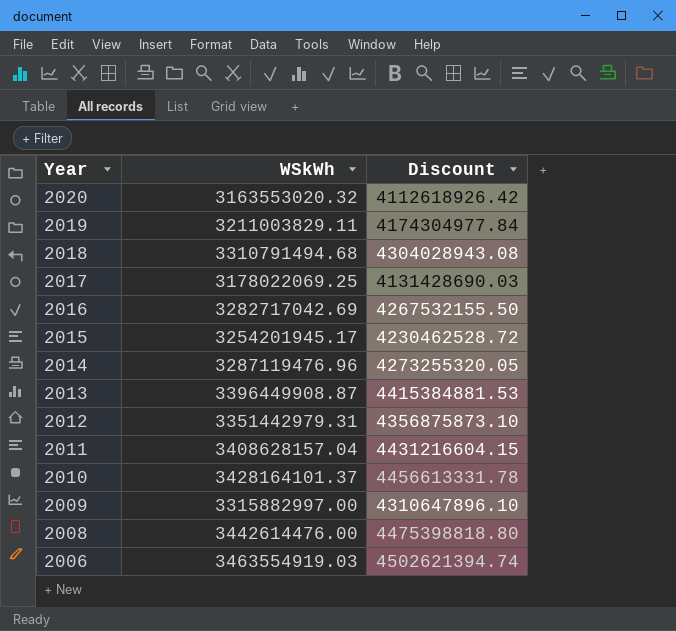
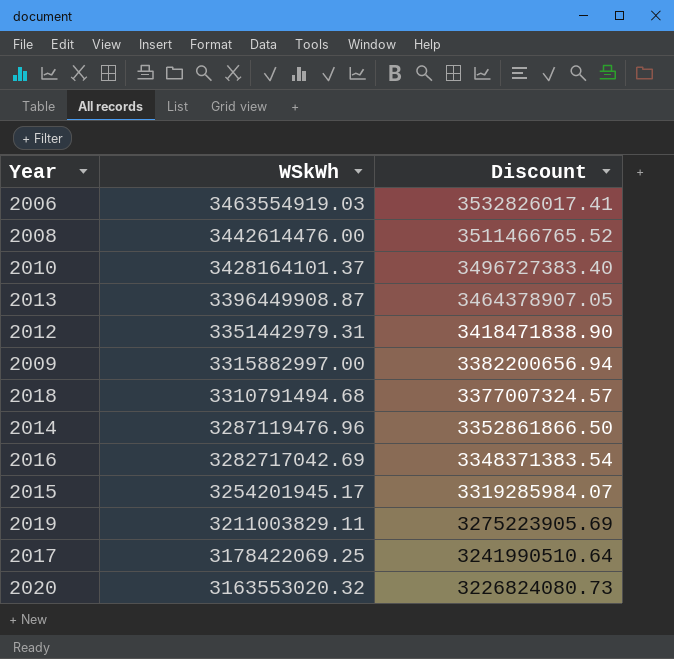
row order: Year descending -> WSkWh descending
column Discount | formula: [WSkWh] * 1.3 -> [WSkWh] * 1.02
row 2011: 3408628157.04 | 4431216604.15 -> none
2017 | WSkWh: 3178022069.25 -> 3178422069.25

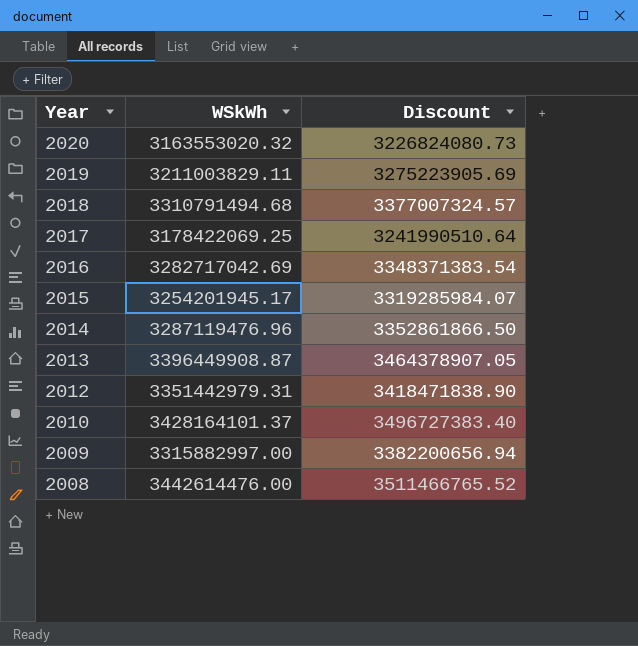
row order: WSkWh descending -> Year descending
row 2006: 3463554919.03 | 3532826017.41 -> none

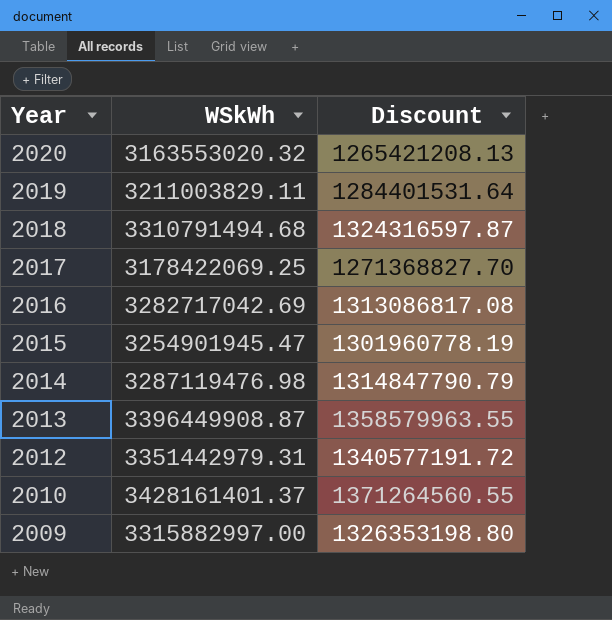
column Discount | formula: [WSkWh] * 1.02 -> [WSkWh] * 0.4
row 2008: 3442614476.00 | 3511466765.52 -> none
2015 | WSkWh: 3254201945.17 -> 3254901945.47
2014 | WSkWh: 3287119476.96 -> 3287119476.98
2010 | WSkWh: 3428164101.37 -> 3428161401.37

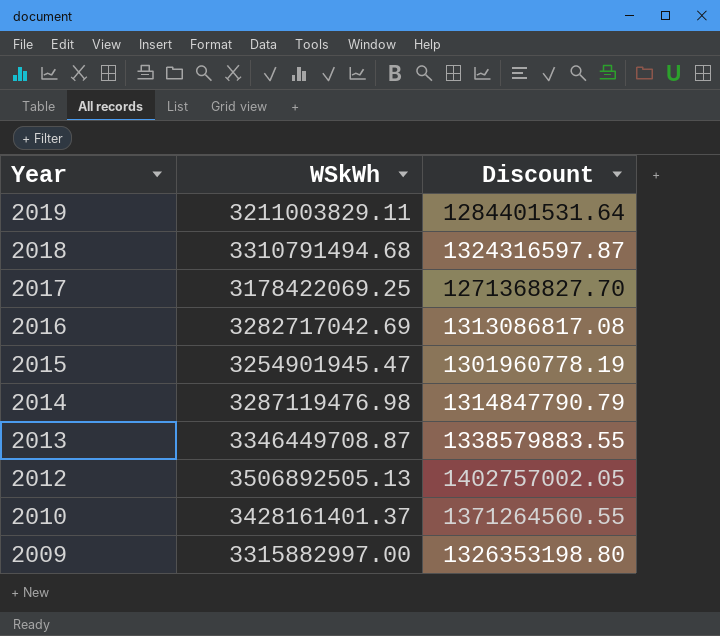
row 2020: 3163553020.32 | 1265421208.13 -> none
2013 | WSkWh: 3396449908.87 -> 3346449708.87
2013 | Discount: 1358579963.55 -> 1338579883.55
2012 | WSkWh: 3351442979.31 -> 3506892505.13
2012 | Discount: 1340577191.72 -> 1402757002.05

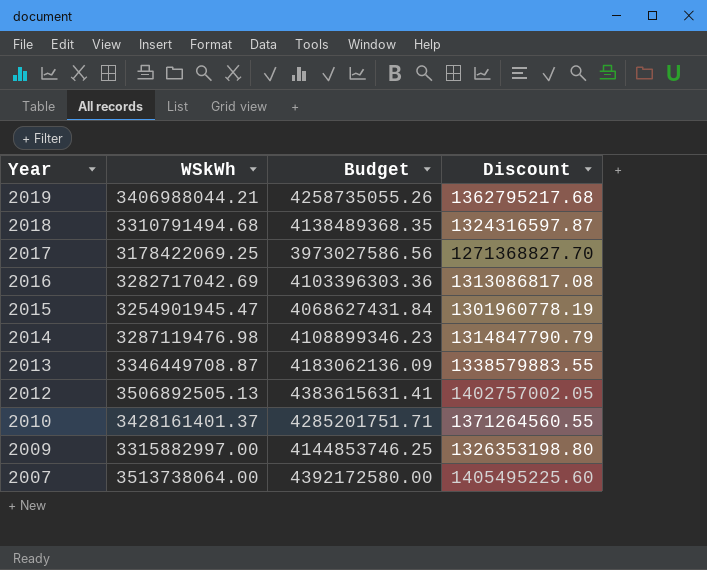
column Budget | formula: none -> [WSkWh] * 1.25
2019 | WSkWh: 3211003829.11 -> 3406988044.21
2019 | Discount: 1284401531.64 -> 1362795217.68
row 2007: none -> 3513738064.00 | 4392172580.00 | 1405495225.60

